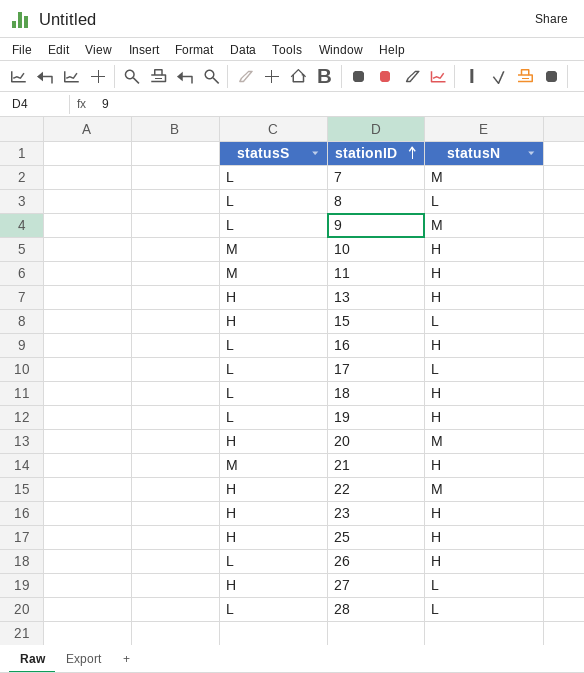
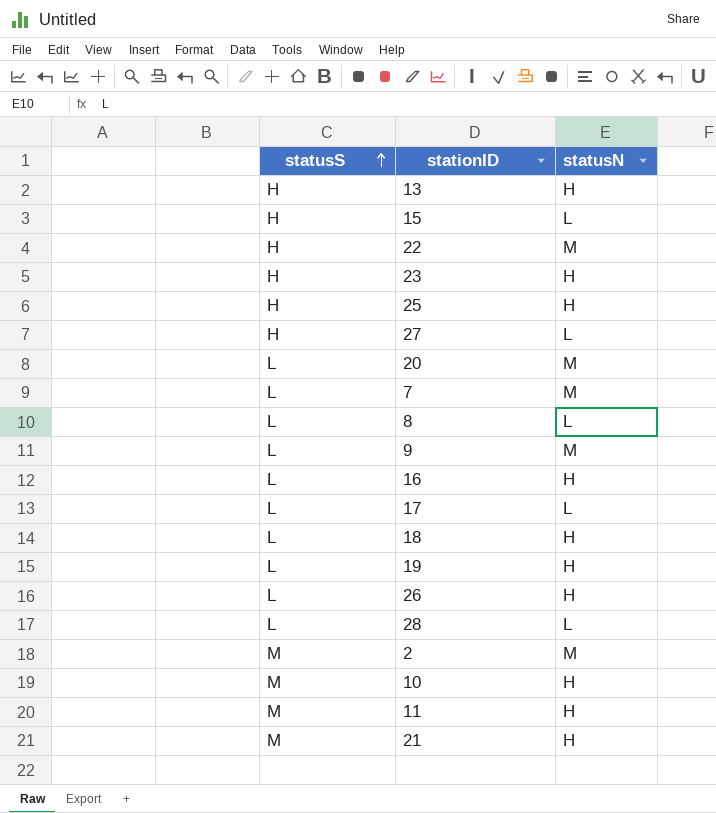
row order: stationID ascending -> statusS ascending
20 | statusS: H -> L
row 2: none -> M | M

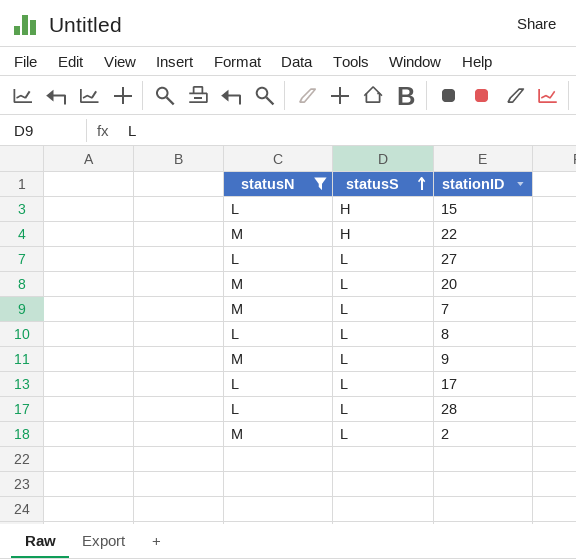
filter: none -> statusN != H
column statusN | position: 3 -> 1
27 | statusS: H -> L
2 | statusS: M -> L

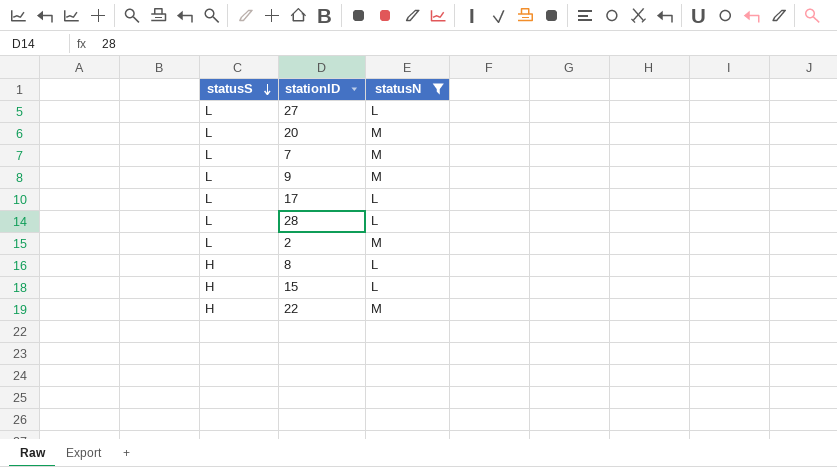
row order: statusS ascending -> statusS descending
column statusN | position: 1 -> 3
8 | statusS: L -> H

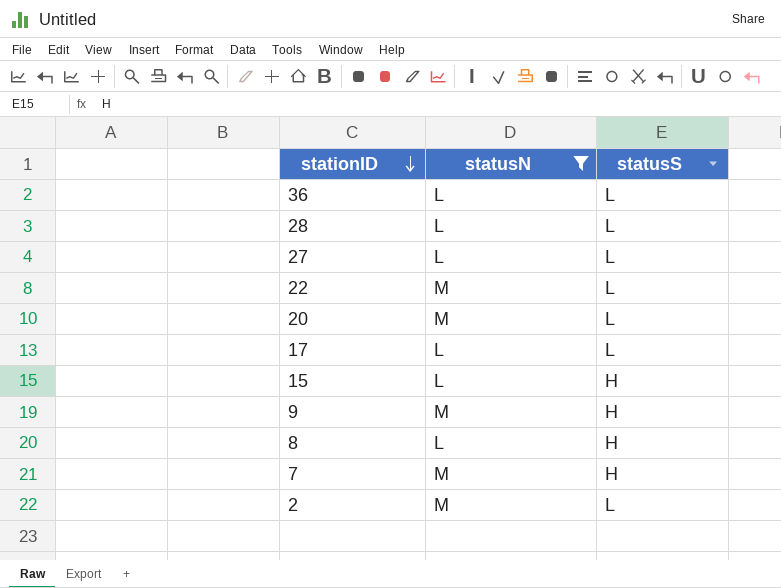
row order: statusS descending -> stationID descending
column statusS | position: 1 -> 3
row 36: none -> L | L
22 | statusS: H -> L
9 | statusS: L -> H
7 | statusS: L -> H

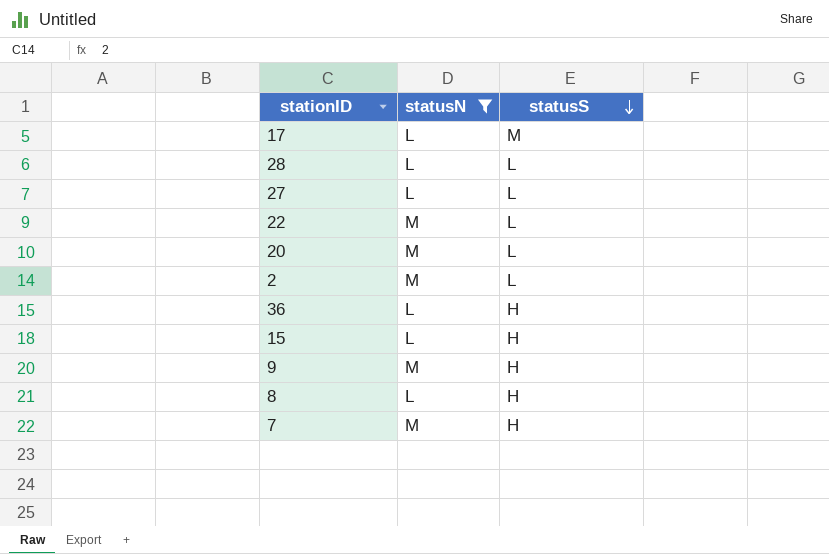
row order: stationID descending -> statusS descending
17 | statusS: L -> M
36 | statusS: L -> H

